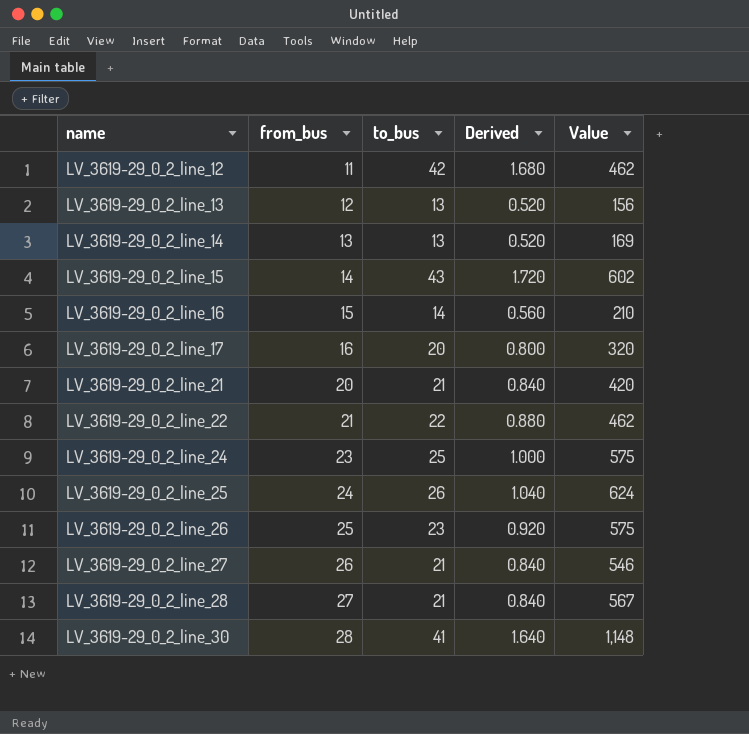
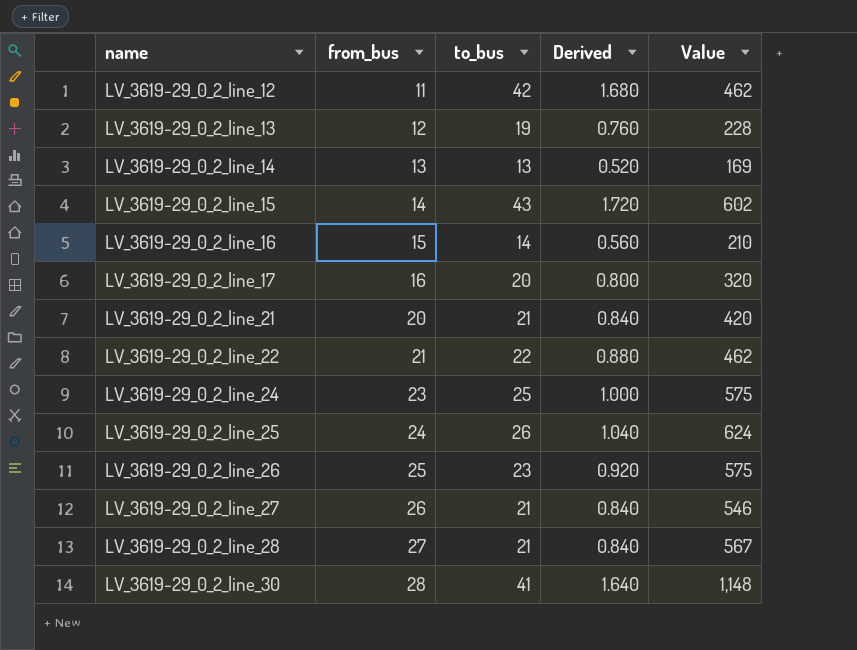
LV_3619-29_0_2_line_13 | to_bus: 13 -> 19
LV_3619-29_0_2_line_13 | Derived: 0.520 -> 0.760
LV_3619-29_0_2_line_13 | Value: 156 -> 228

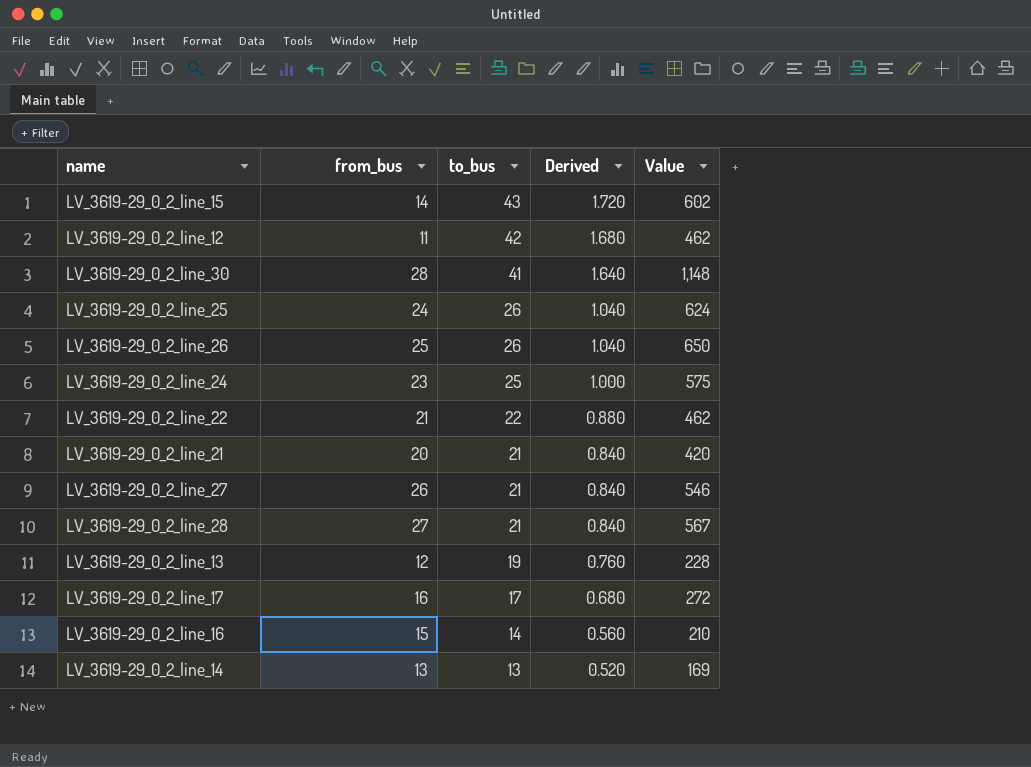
row order: name ascending -> to_bus descending
LV_3619-29_0_2_line_26 | to_bus: 23 -> 26
LV_3619-29_0_2_line_26 | Derived: 0.920 -> 1.040
LV_3619-29_0_2_line_26 | Value: 575 -> 650
LV_3619-29_0_2_line_17 | to_bus: 20 -> 17
LV_3619-29_0_2_line_17 | Derived: 0.800 -> 0.680
LV_3619-29_0_2_line_17 | Value: 320 -> 272

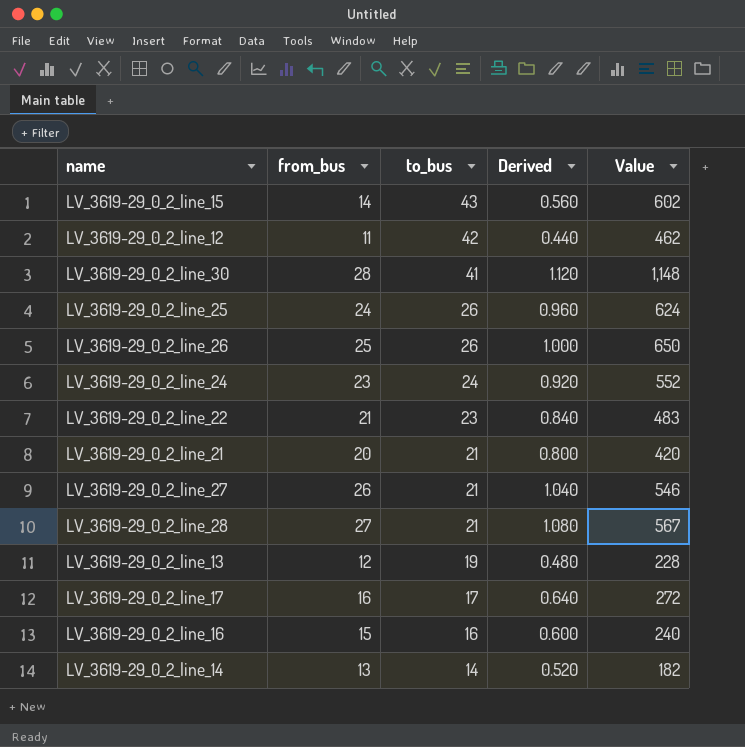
column Derived | formula: [to_bus] * 0.04 -> [from_bus] * 0.04
LV_3619-29_0_2_line_24 | to_bus: 25 -> 24
LV_3619-29_0_2_line_24 | Value: 575 -> 552
LV_3619-29_0_2_line_22 | to_bus: 22 -> 23
LV_3619-29_0_2_line_22 | Value: 462 -> 483
LV_3619-29_0_2_line_16 | to_bus: 14 -> 16
LV_3619-29_0_2_line_16 | Value: 210 -> 240
LV_3619-29_0_2_line_14 | to_bus: 13 -> 14
LV_3619-29_0_2_line_14 | Value: 169 -> 182

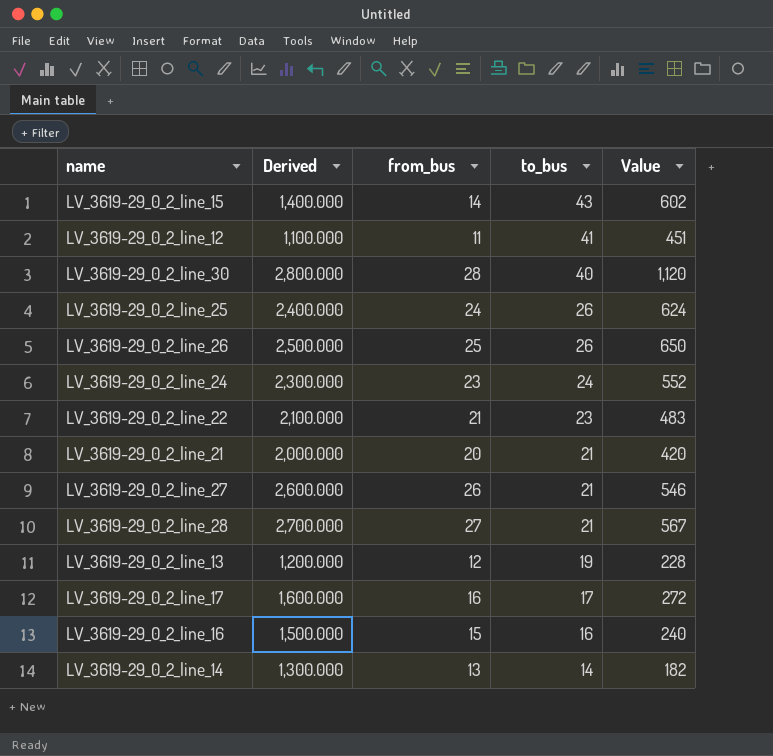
column Derived | formula: [from_bus] * 0.04 -> [from_bus] * 100
column Derived | position: 4 -> 2
LV_3619-29_0_2_line_12 | to_bus: 42 -> 41
LV_3619-29_0_2_line_12 | Value: 462 -> 451
LV_3619-29_0_2_line_30 | to_bus: 41 -> 40
LV_3619-29_0_2_line_30 | Value: 1,148 -> 1,120

